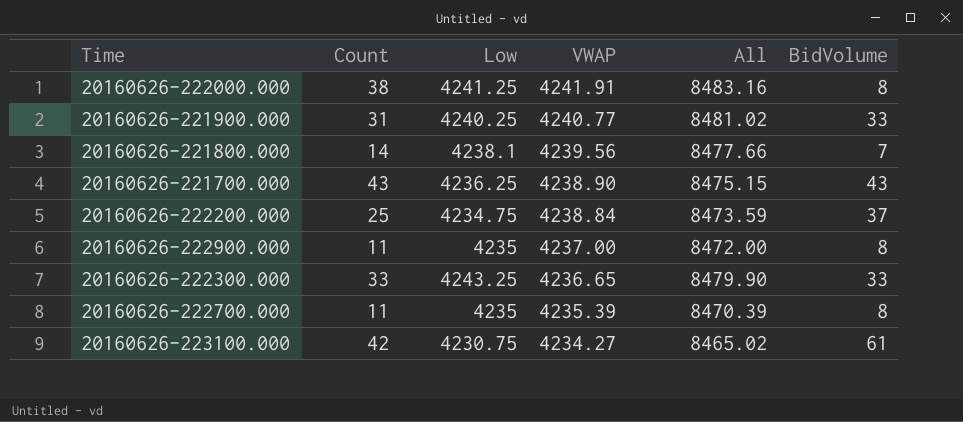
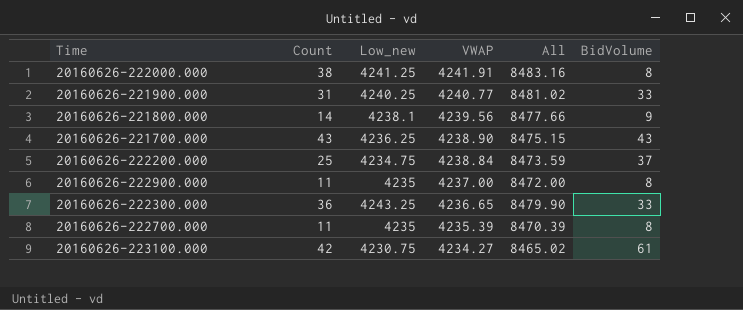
column name: Low -> Low_new
20160626-221800.000 | BidVolume: 7 -> 9
20160626-222300.000 | Count: 33 -> 36

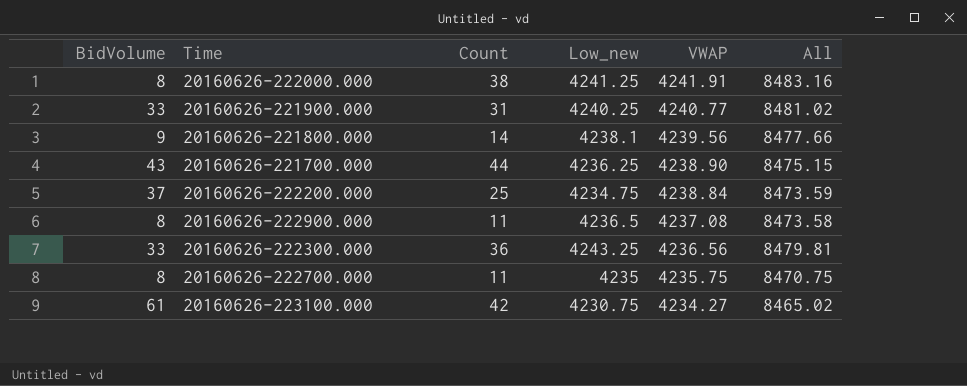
column BidVolume | position: 6 -> 1
20160626-221700.000 | Count: 43 -> 44
20160626-222900.000 | Low_new: 4235 -> 4236.5
20160626-222900.000 | VWAP: 4237.00 -> 4237.08
20160626-222900.000 | All: 8472.00 -> 8473.58
20160626-222300.000 | VWAP: 4236.65 -> 4236.56
20160626-222300.000 | All: 8479.90 -> 8479.81
20160626-222700.000 | VWAP: 4235.39 -> 4235.75
20160626-222700.000 | All: 8470.39 -> 8470.75

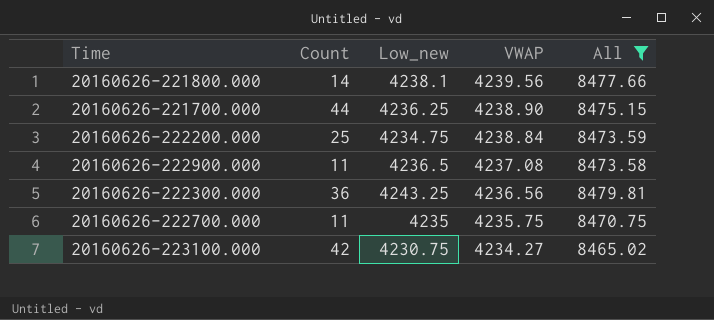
filter: none -> All <= 8479.81
column BidVolume | position: 1 -> none

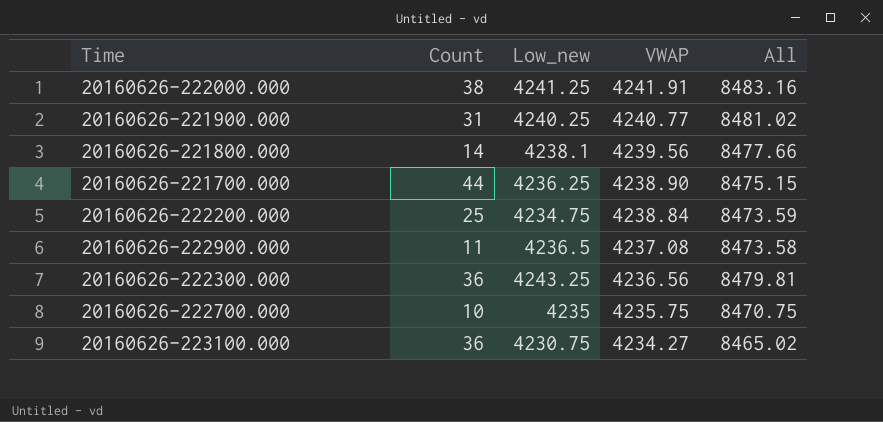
filter: All <= 8479.81 -> none
20160626-222700.000 | Count: 11 -> 10
20160626-223100.000 | Count: 42 -> 36

